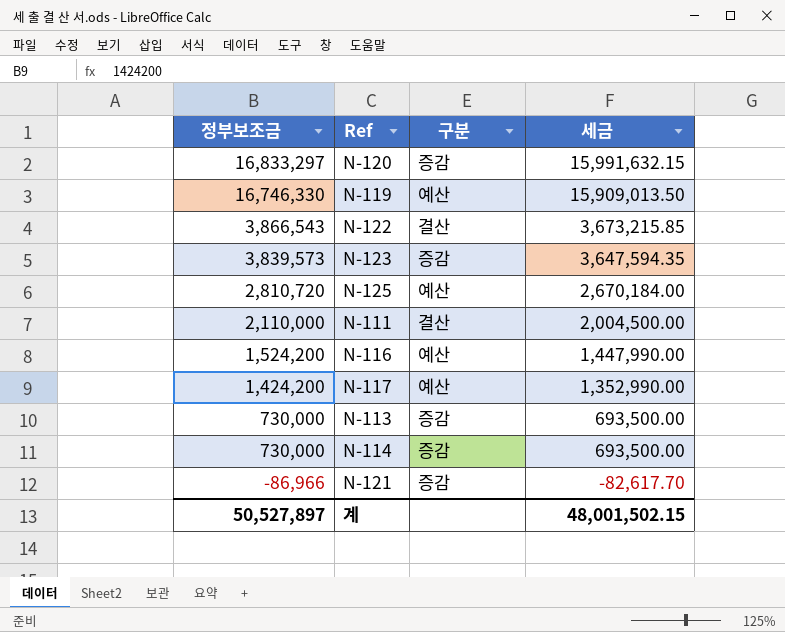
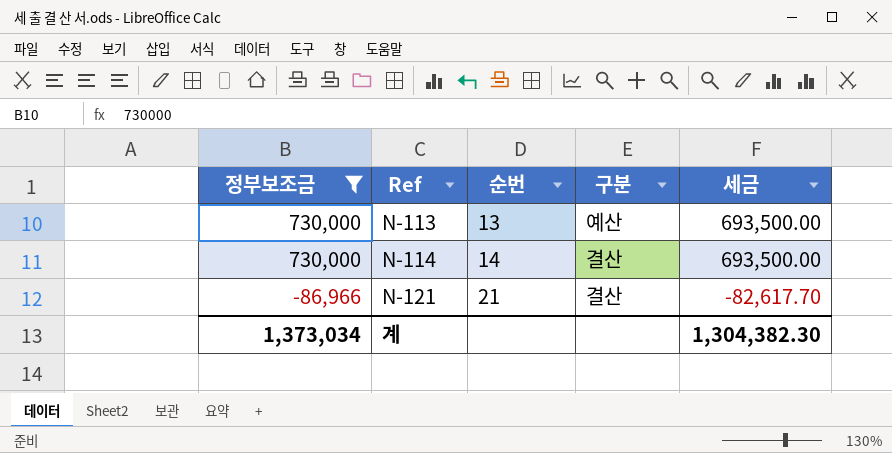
filter: none -> 정부보조금 <= 730,000
column 순번 | position: none -> 3
N-113 | 구분: 증감 -> 예산
N-114 | 구분: 증감 -> 결산
N-121 | 구분: 증감 -> 결산
계 | 정부보조금: 50,527,897 -> 1,373,034
계 | 세금: 48,001,502.15 -> 1,304,382.30

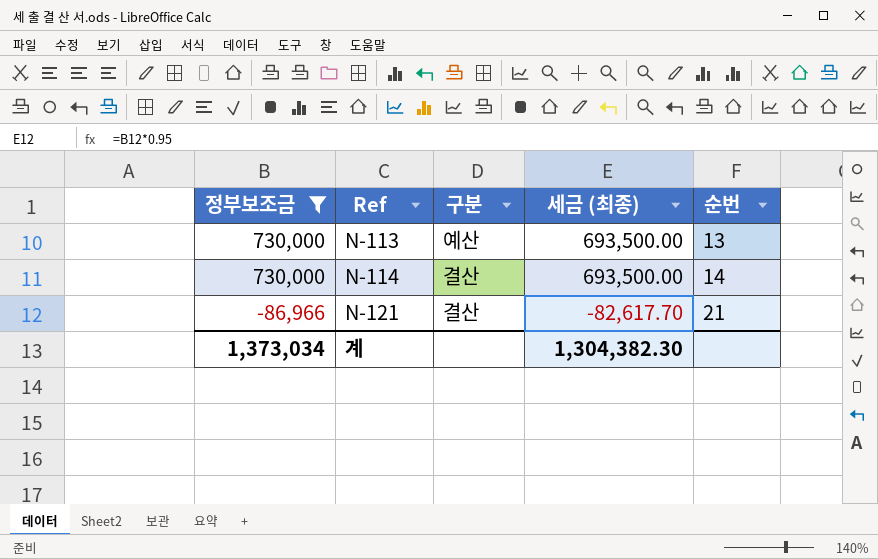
column name: 세금 -> 세금 (최종)
column 순번 | position: 3 -> 5

